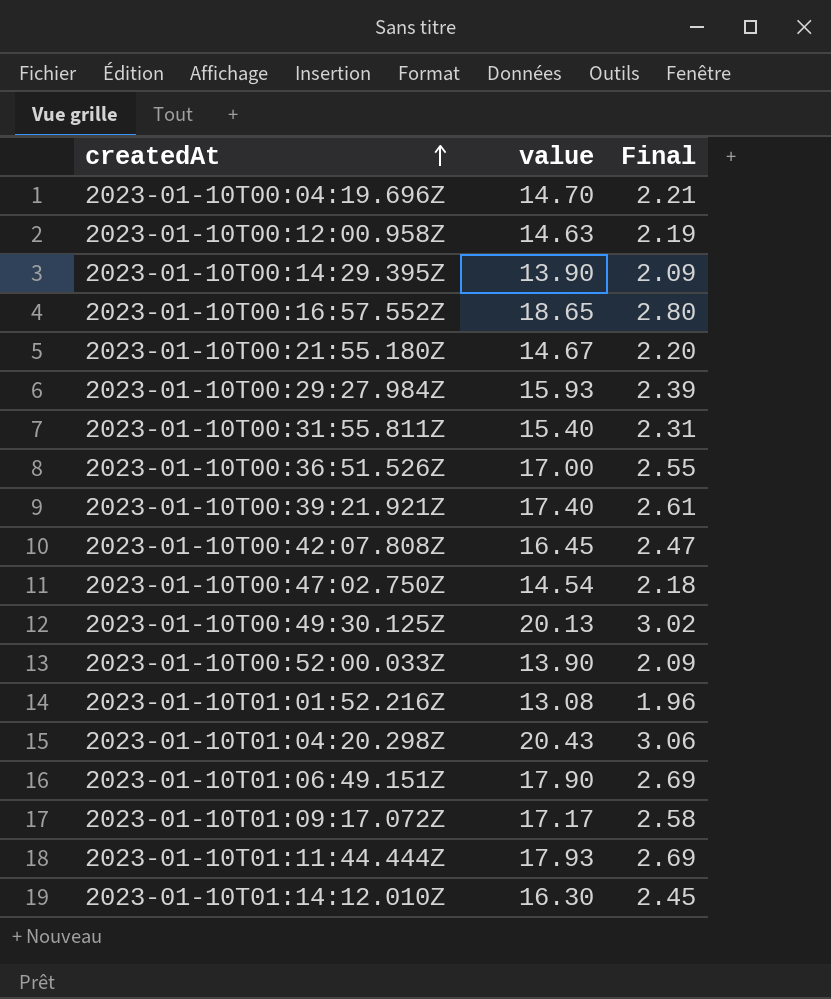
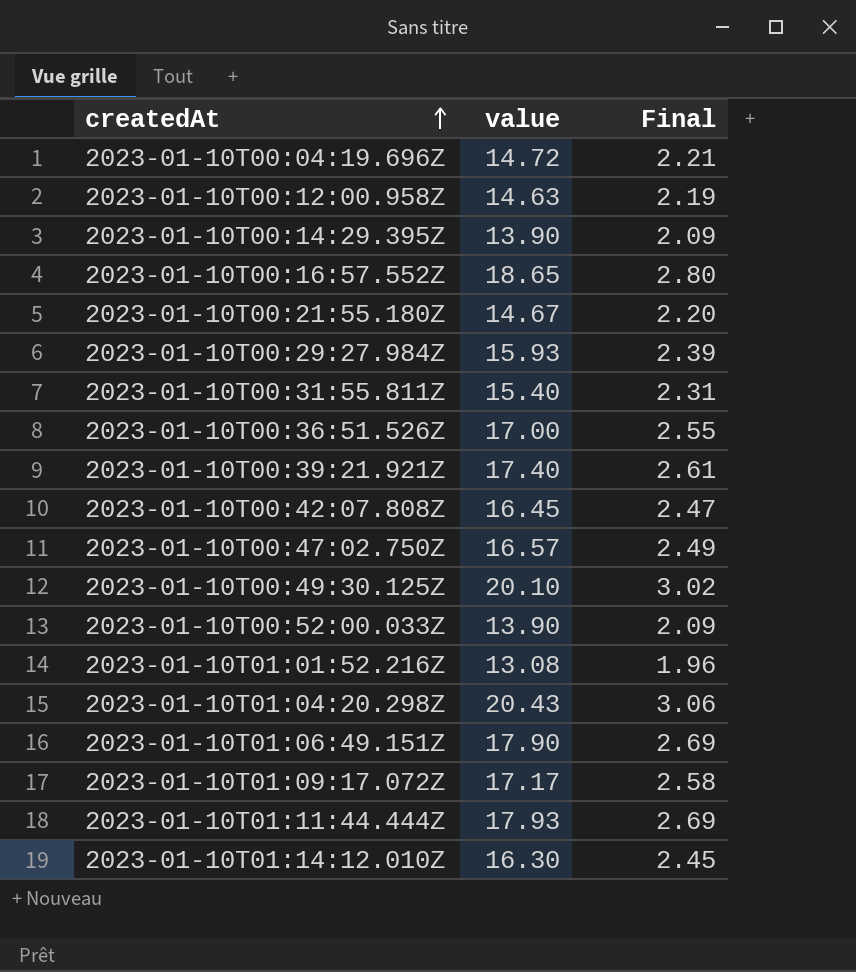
2023-01-10T00:04:19.696Z | value: 14.70 -> 14.72
2023-01-10T00:47:02.750Z | value: 14.54 -> 16.57
2023-01-10T00:47:02.750Z | Final: 2.18 -> 2.49
2023-01-10T00:49:30.125Z | value: 20.13 -> 20.10

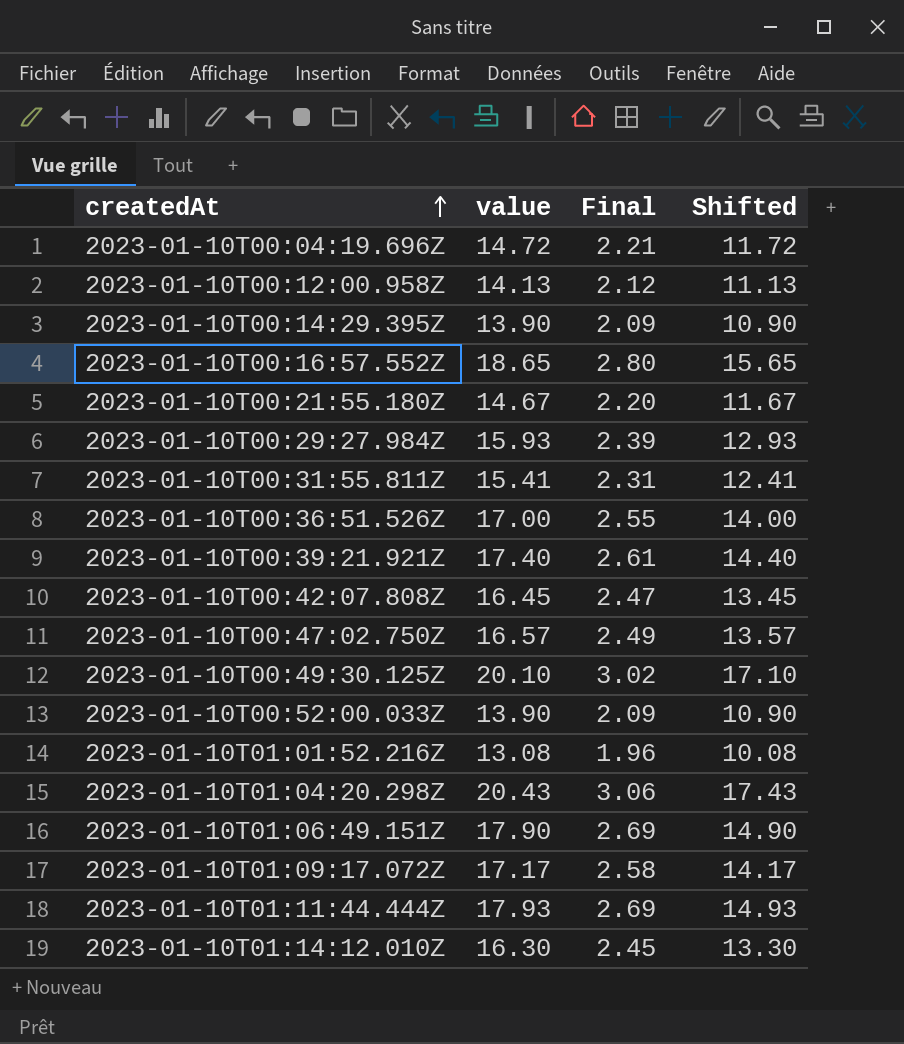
column Shifted | formula: none -> [value] - 3
2023-01-10T00:12:00.958Z | value: 14.63 -> 14.13
2023-01-10T00:12:00.958Z | Final: 2.19 -> 2.12
2023-01-10T00:31:55.811Z | value: 15.40 -> 15.41

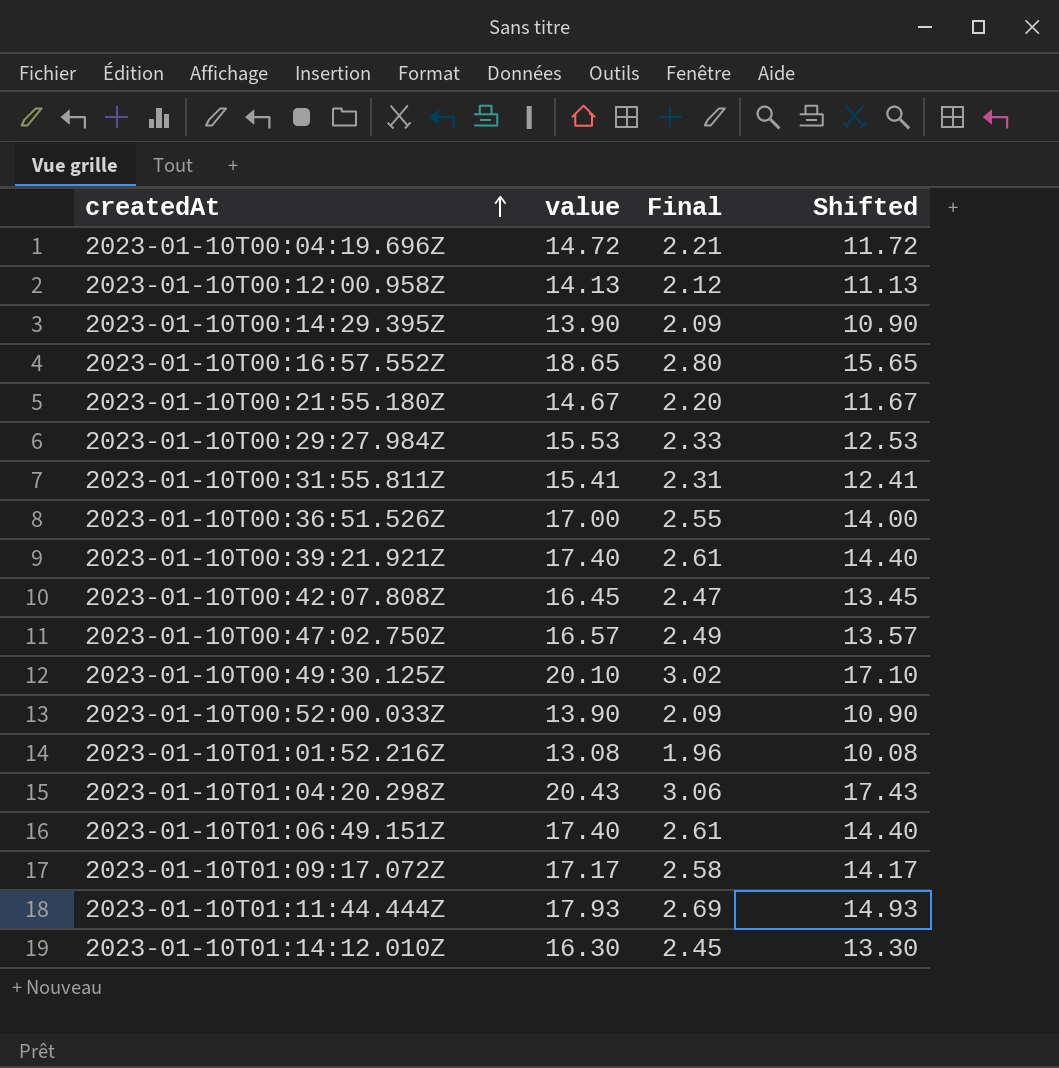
2023-01-10T00:29:27.984Z | value: 15.93 -> 15.53
2023-01-10T00:29:27.984Z | Final: 2.39 -> 2.33
2023-01-10T00:29:27.984Z | Shifted: 12.93 -> 12.53
2023-01-10T01:06:49.151Z | value: 17.90 -> 17.40
2023-01-10T01:06:49.151Z | Final: 2.69 -> 2.61
2023-01-10T01:06:49.151Z | Shifted: 14.90 -> 14.40

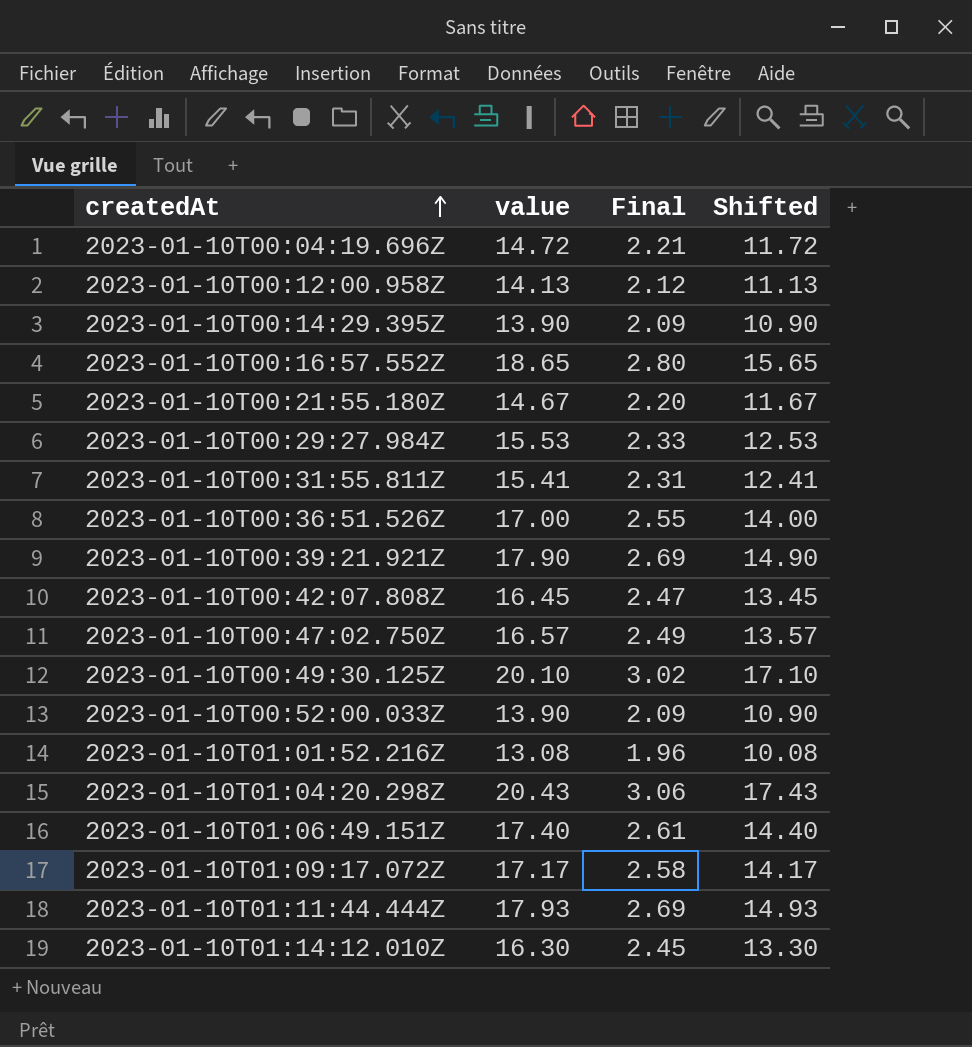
2023-01-10T00:39:21.921Z | value: 17.40 -> 17.90
2023-01-10T00:39:21.921Z | Final: 2.61 -> 2.69
2023-01-10T00:39:21.921Z | Shifted: 14.40 -> 14.90

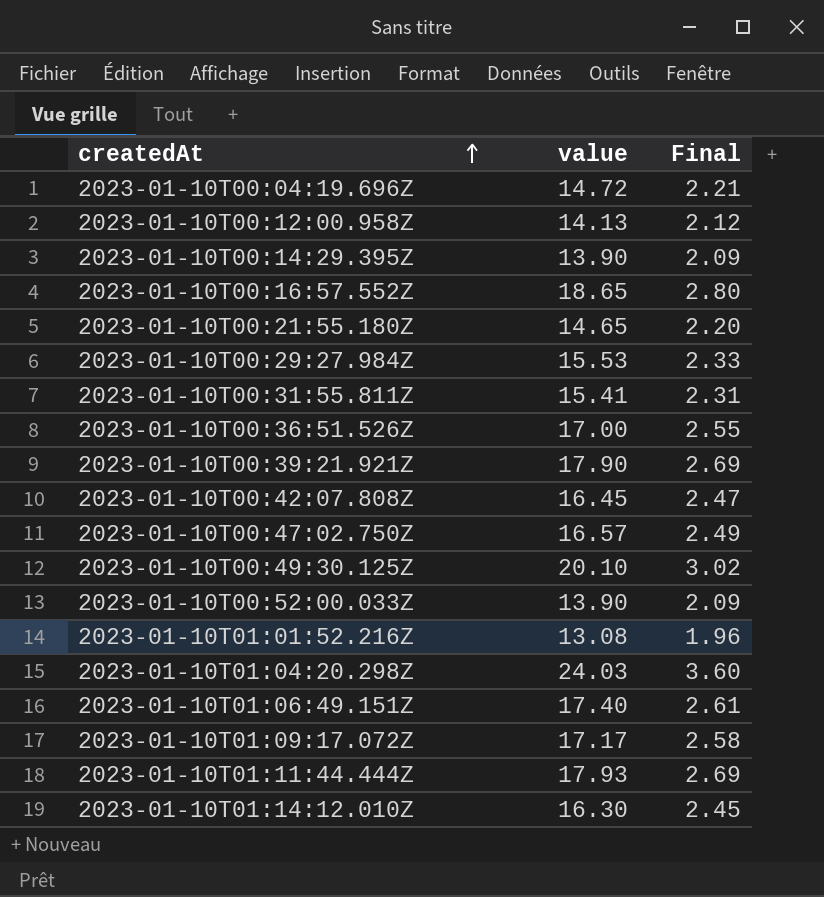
column Shifted | formula: [value] - 3 -> none
2023-01-10T00:21:55.180Z | value: 14.67 -> 14.65
2023-01-10T01:04:20.298Z | value: 20.43 -> 24.03
2023-01-10T01:04:20.298Z | Final: 3.06 -> 3.60

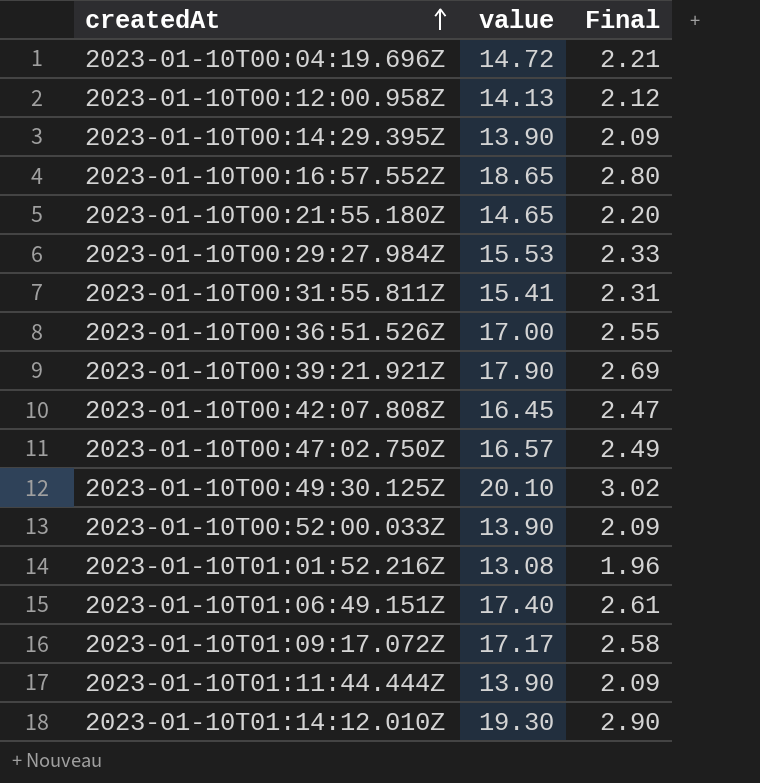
row 2023-01-10T01:04:20.298Z: 24.03 | 3.60 -> none
2023-01-10T01:11:44.444Z | value: 17.93 -> 13.90
2023-01-10T01:11:44.444Z | Final: 2.69 -> 2.09
2023-01-10T01:14:12.010Z | value: 16.30 -> 19.30
2023-01-10T01:14:12.010Z | Final: 2.45 -> 2.90

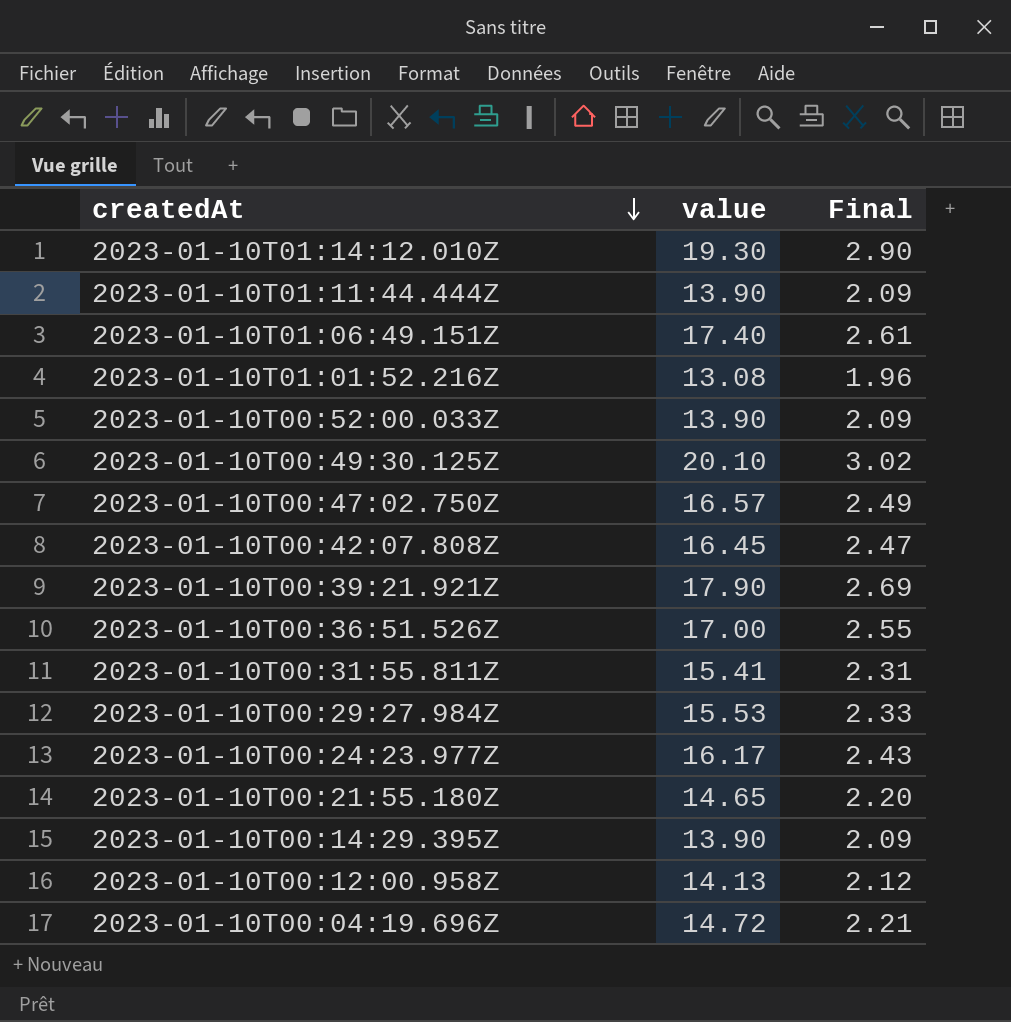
row order: createdAt ascending -> createdAt descending
row 2023-01-10T00:16:57.552Z: 18.65 | 2.80 -> none
row 2023-01-10T01:09:17.072Z: 17.17 | 2.58 -> none
row 2023-01-10T00:24:23.977Z: none -> 16.17 | 2.43

